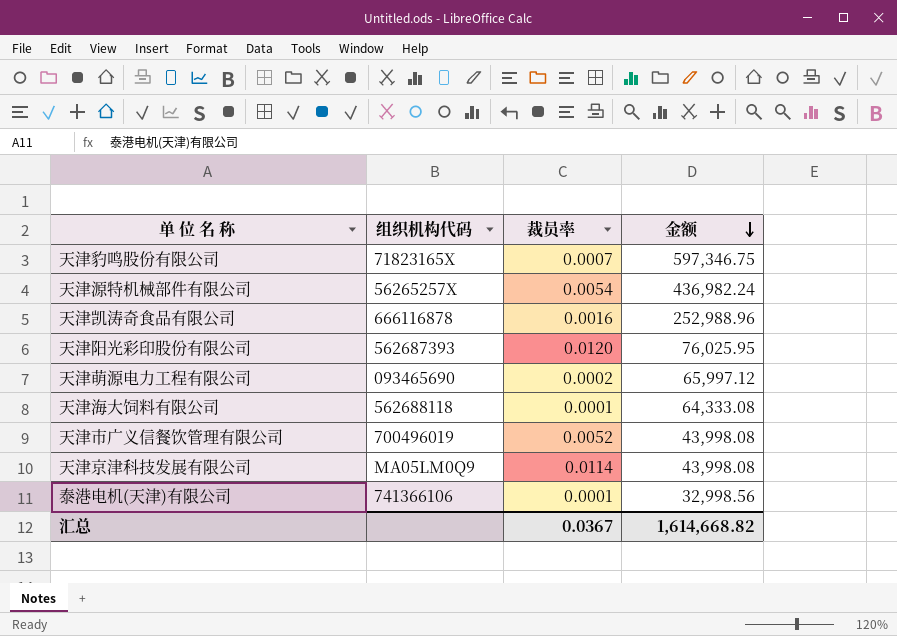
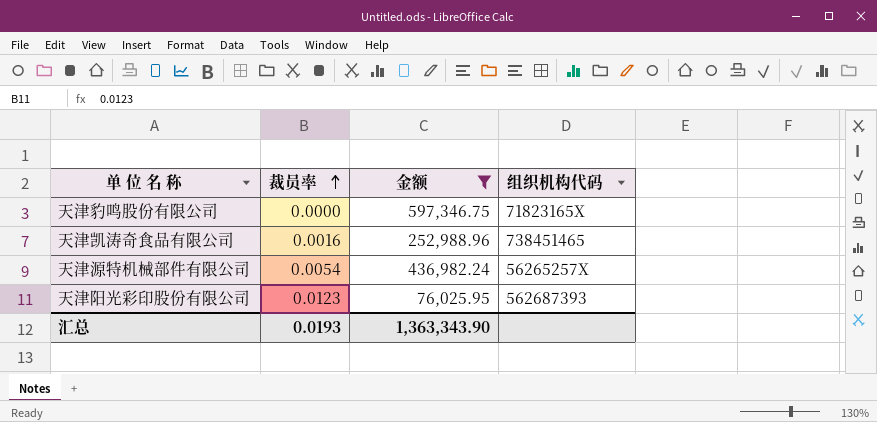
filter: none -> 金额 >= 76,025.95
row order: 金额 descending -> 裁员率 ascending
column 组织机构代码 | position: 2 -> 4
天津豹鸣股份有限公司 | 裁员率: 0.0007 -> 0.0000
天津凯涛奇食品有限公司 | 组织机构代码: 666116878 -> 738451465
天津阳光彩印股份有限公司 | 裁员率: 0.0120 -> 0.0123
汇总 | 裁员率: 0.0367 -> 0.0193
汇总 | 金额: 1,614,668.82 -> 1,363,343.90

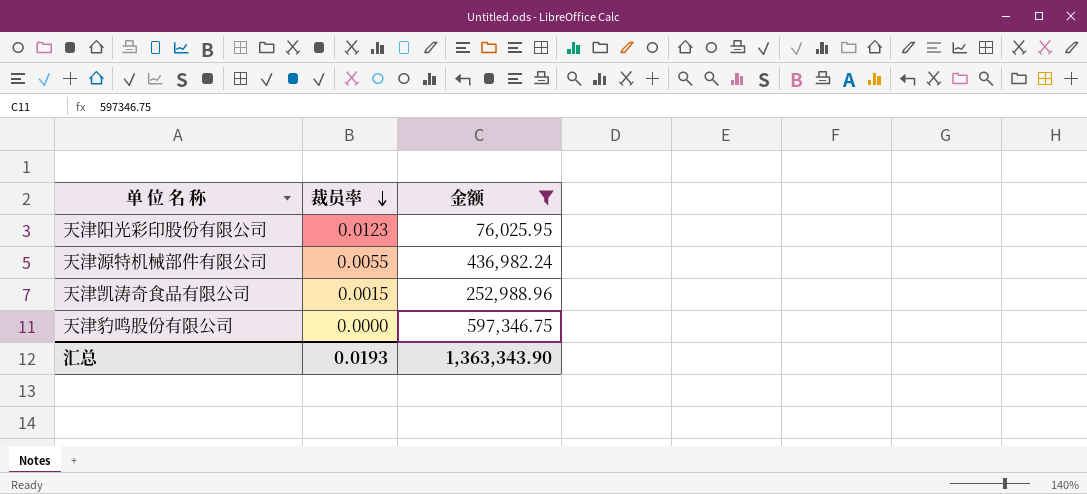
row order: 裁员率 ascending -> 裁员率 descending
column 组织机构代码 | position: 4 -> none
天津源特机械部件有限公司 | 裁员率: 0.0054 -> 0.0055
天津凯涛奇食品有限公司 | 裁员率: 0.0016 -> 0.0015

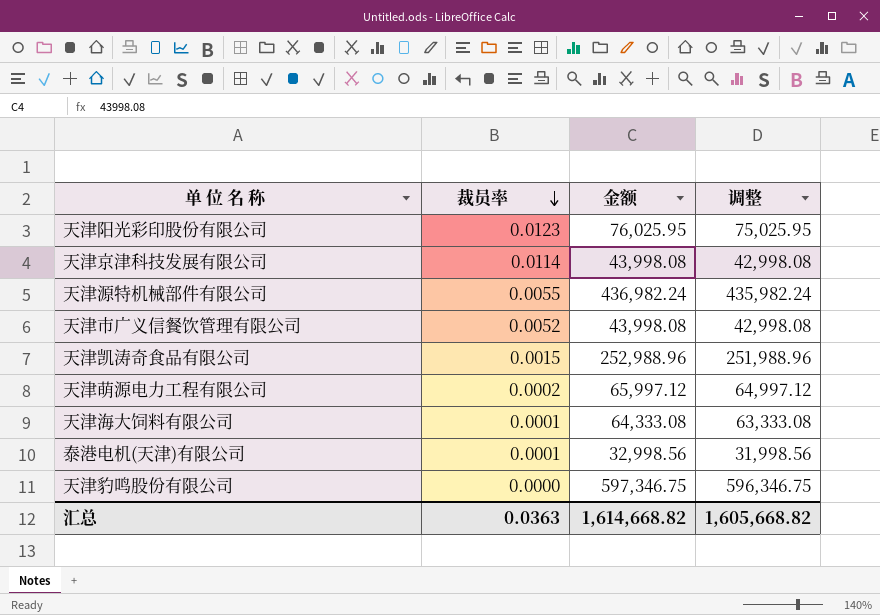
filter: 金额 >= 76,025.95 -> none
column 调整 | formula: none -> [金额] - 1000
汇总 | 裁员率: 0.0193 -> 0.0363
汇总 | 金额: 1,363,343.90 -> 1,614,668.82

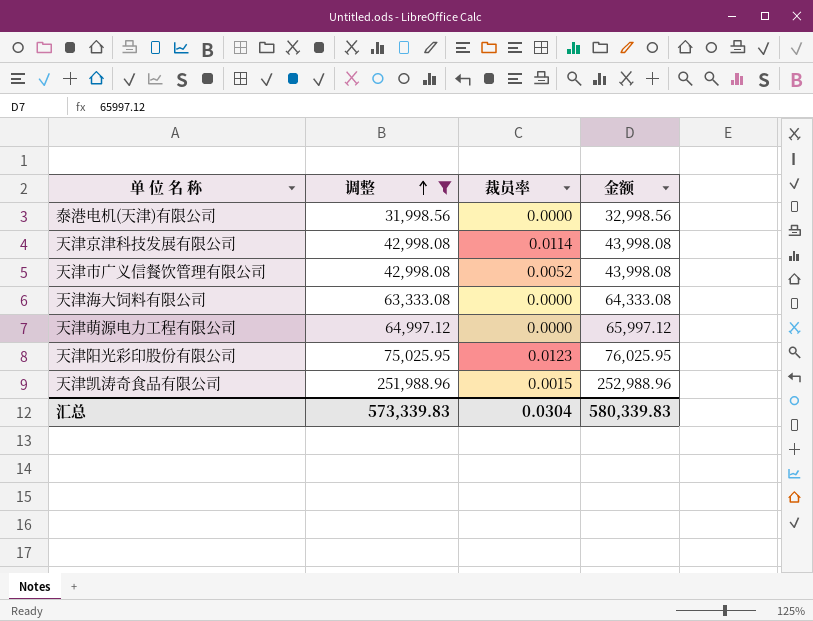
filter: none -> 调整 <= 251,988.96
row order: 裁员率 descending -> 调整 ascending
column 调整 | position: 4 -> 2
泰港电机(天津)有限公司 | 裁员率: 0.0001 -> 0.0000
天津海大饲料有限公司 | 裁员率: 0.0001 -> 0.0000
天津萌源电力工程有限公司 | 裁员率: 0.0002 -> 0.0000
汇总 | 调整: 1,605,668.82 -> 573,339.83
汇总 | 裁员率: 0.0363 -> 0.0304
汇总 | 金额: 1,614,668.82 -> 580,339.83

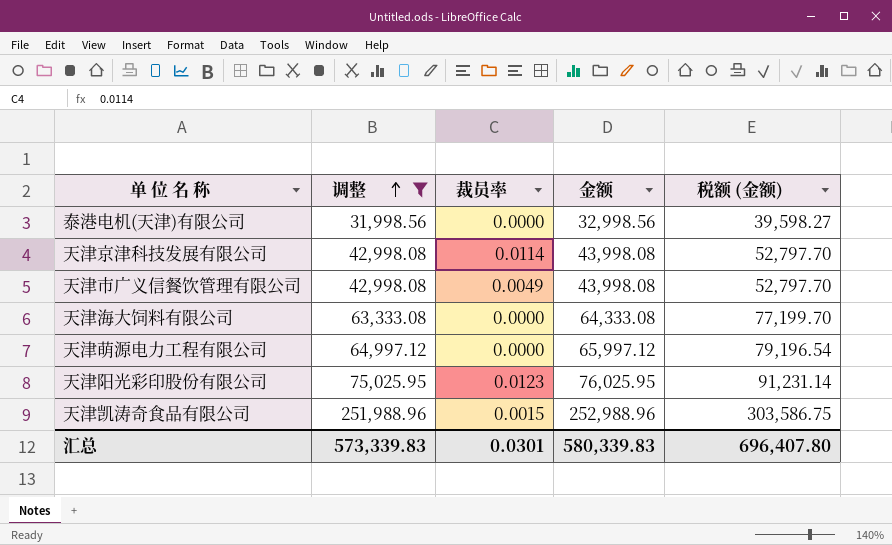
column 税额 (金额) | formula: none -> [金额] * 1.2
天津市广义信餐饮管理有限公司 | 裁员率: 0.0052 -> 0.0049
汇总 | 裁员率: 0.0304 -> 0.0301

